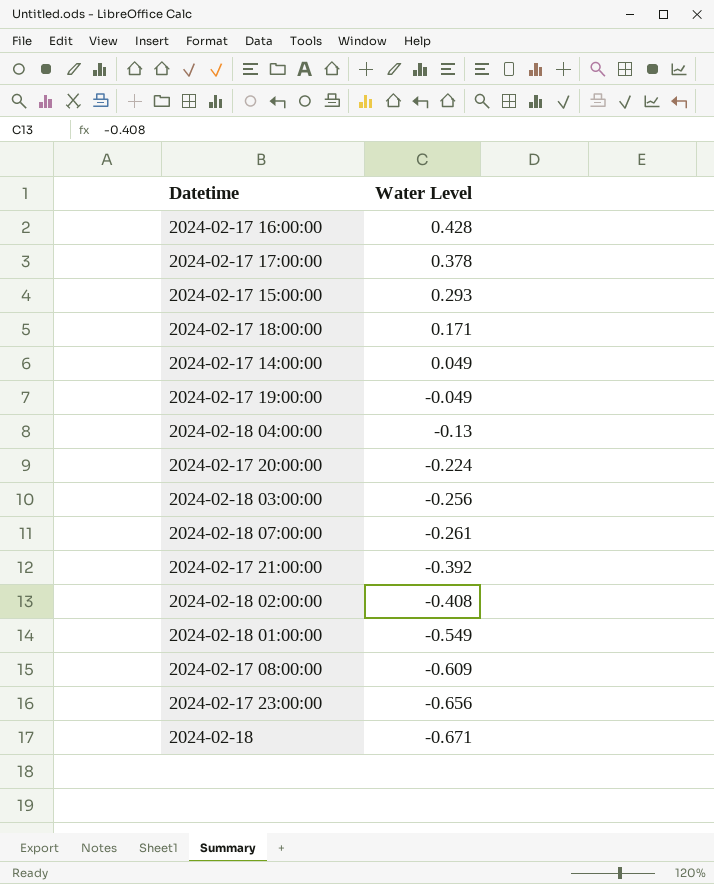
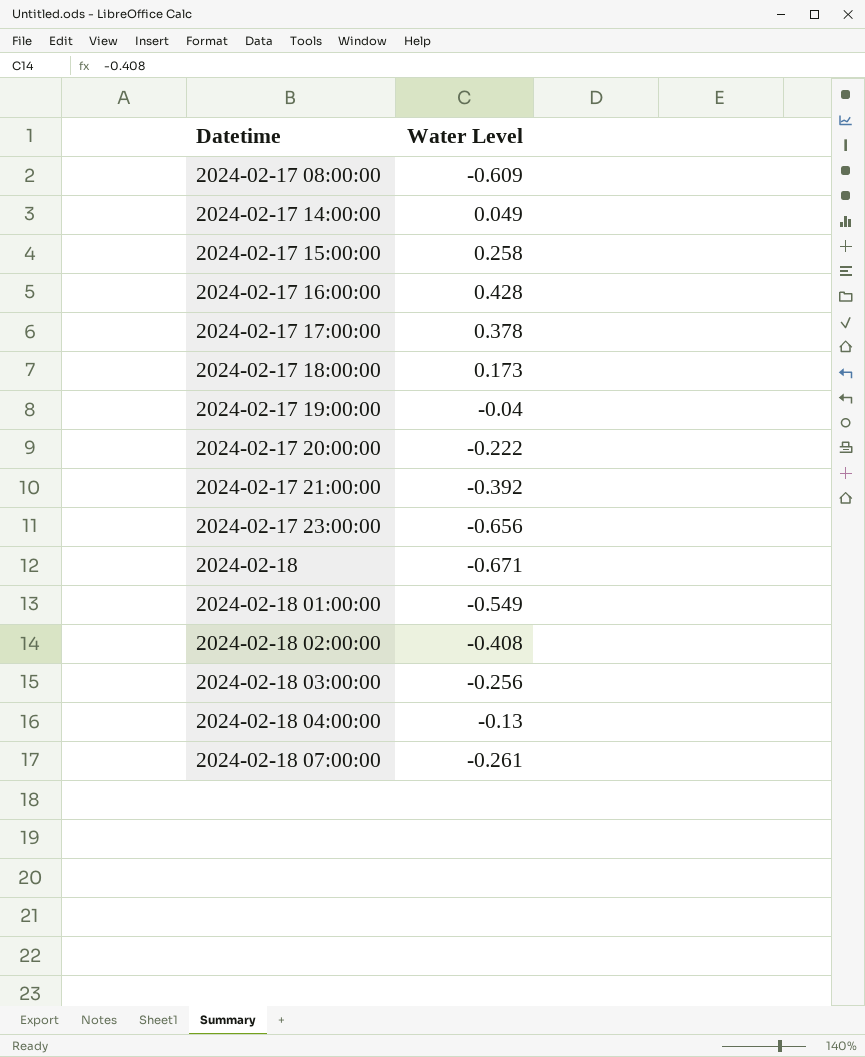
row order: Water Level descending -> Datetime ascending
2024-02-17 15:00:00 | Water Level: 0.293 -> 0.258
2024-02-17 18:00:00 | Water Level: 0.171 -> 0.173
2024-02-17 19:00:00 | Water Level: -0.049 -> -0.04
2024-02-17 20:00:00 | Water Level: -0.224 -> -0.222

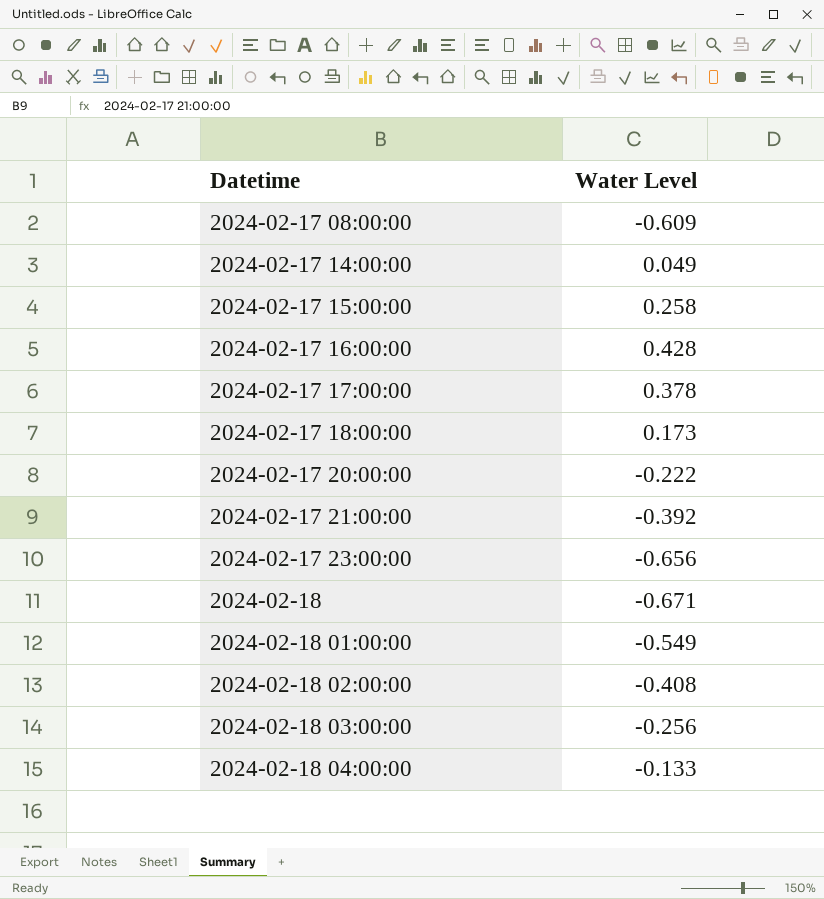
row 2024-02-17 19:00:00: -0.04 -> none
row 2024-02-18 07:00:00: -0.261 -> none
2024-02-18 04:00:00 | Water Level: -0.13 -> -0.133

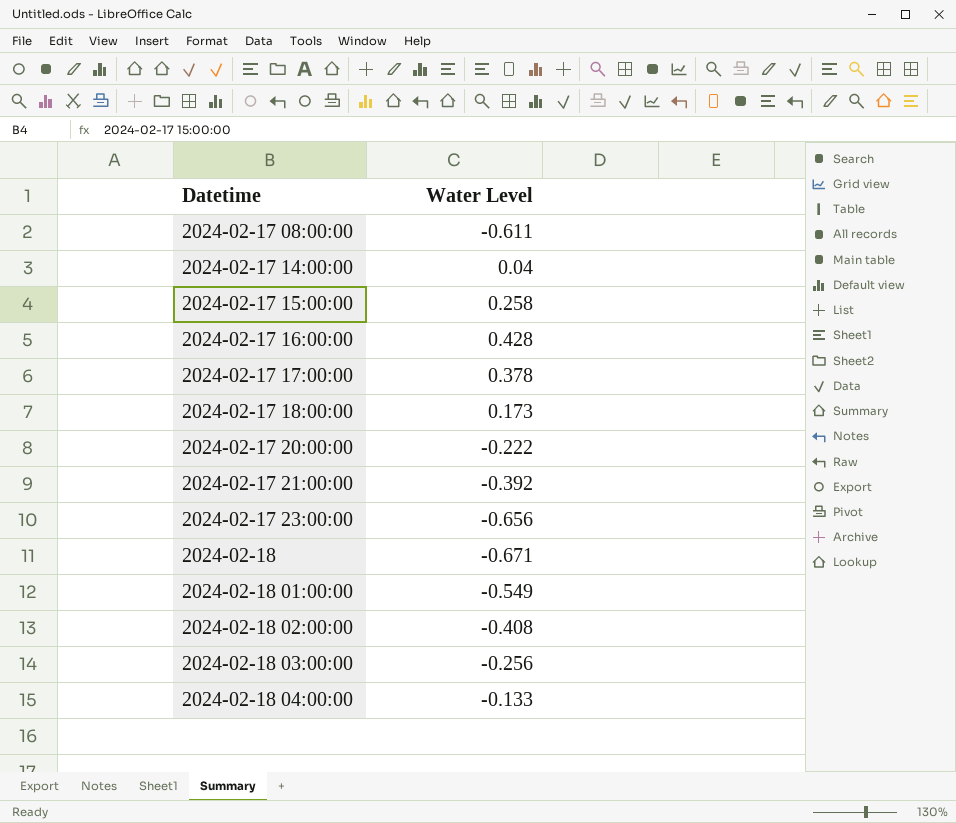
2024-02-17 08:00:00 | Water Level: -0.609 -> -0.611
2024-02-17 14:00:00 | Water Level: 0.049 -> 0.04

